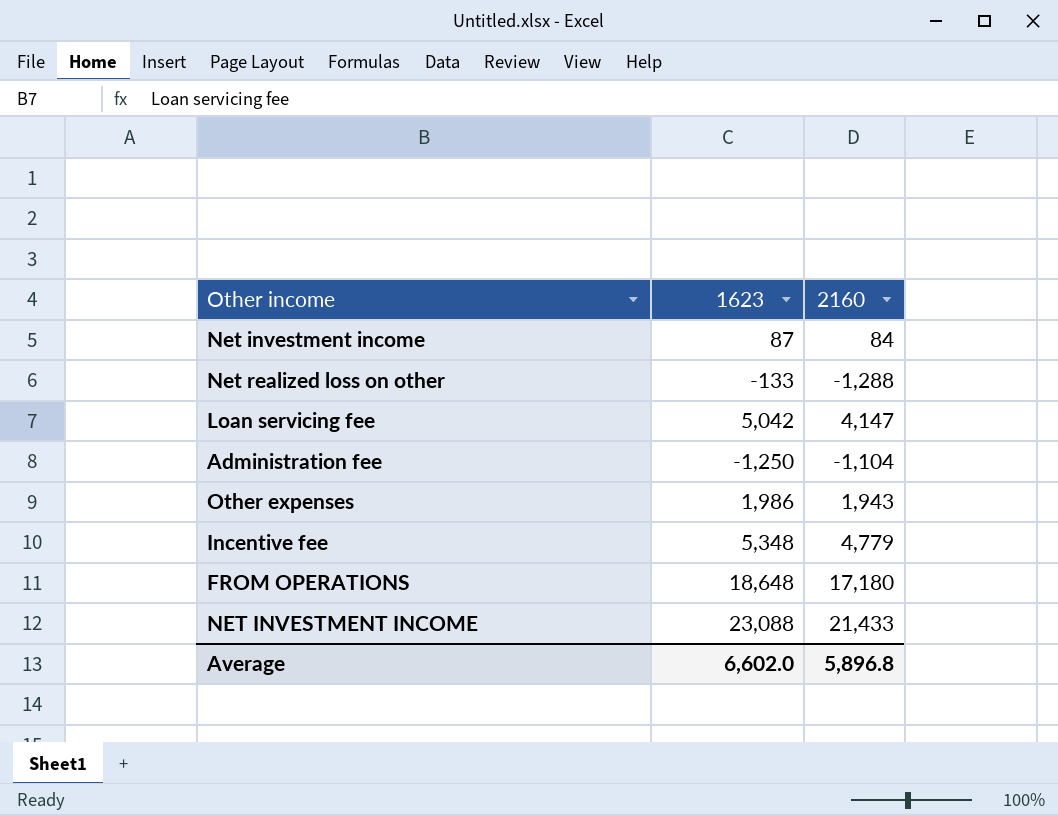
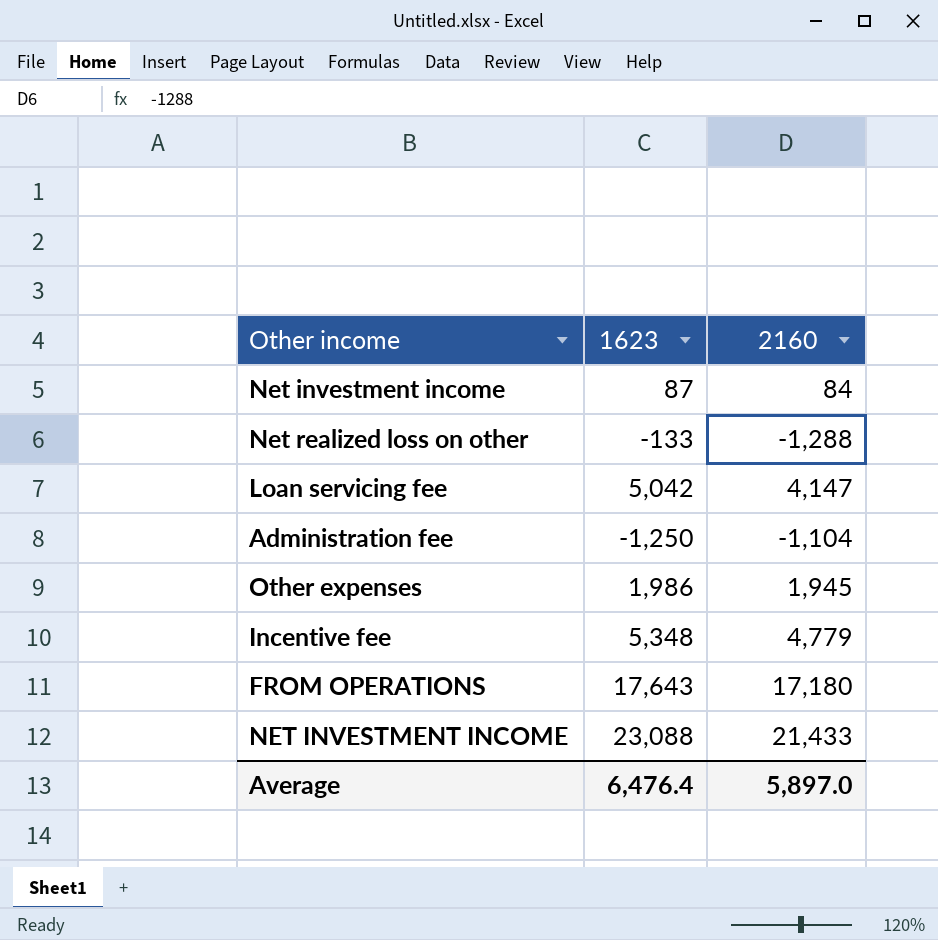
Other expenses | 2160: 1,943 -> 1,945
FROM OPERATIONS | 1623: 18,648 -> 17,643
Average | 1623: 6,602.0 -> 6,476.4
Average | 2160: 5,896.8 -> 5,897.0

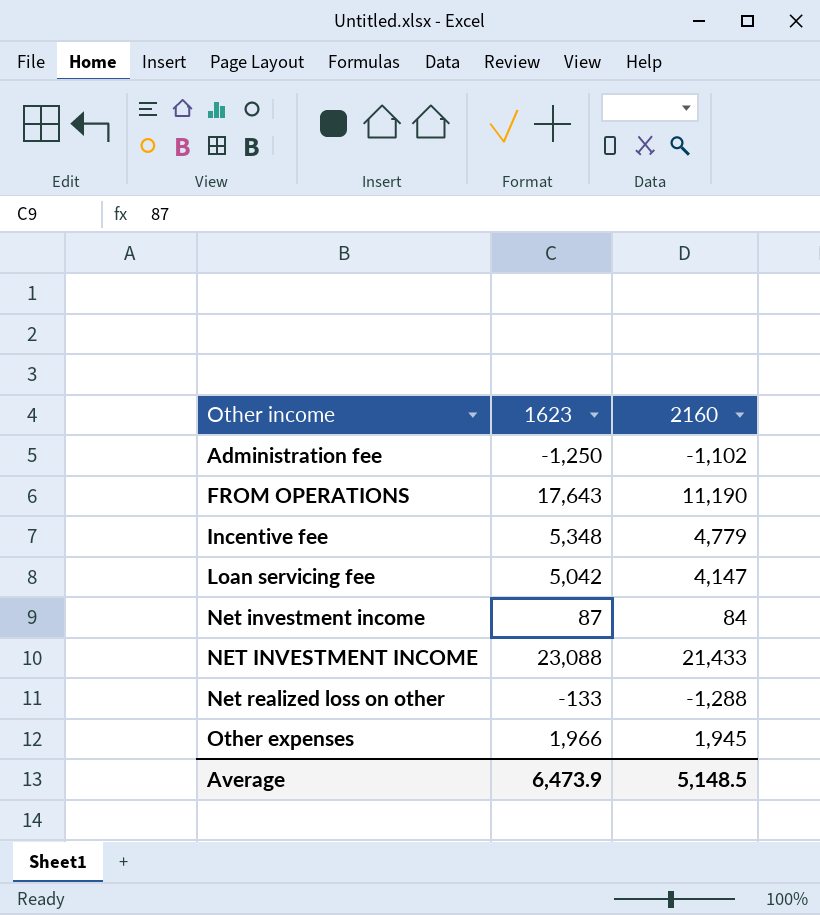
row order: none -> Other income ascending
Administration fee | 2160: -1,104 -> -1,102
FROM OPERATIONS | 2160: 17,180 -> 11,190
Other expenses | 1623: 1,986 -> 1,966
Average | 1623: 6,476.4 -> 6,473.9
Average | 2160: 5,897.0 -> 5,148.5

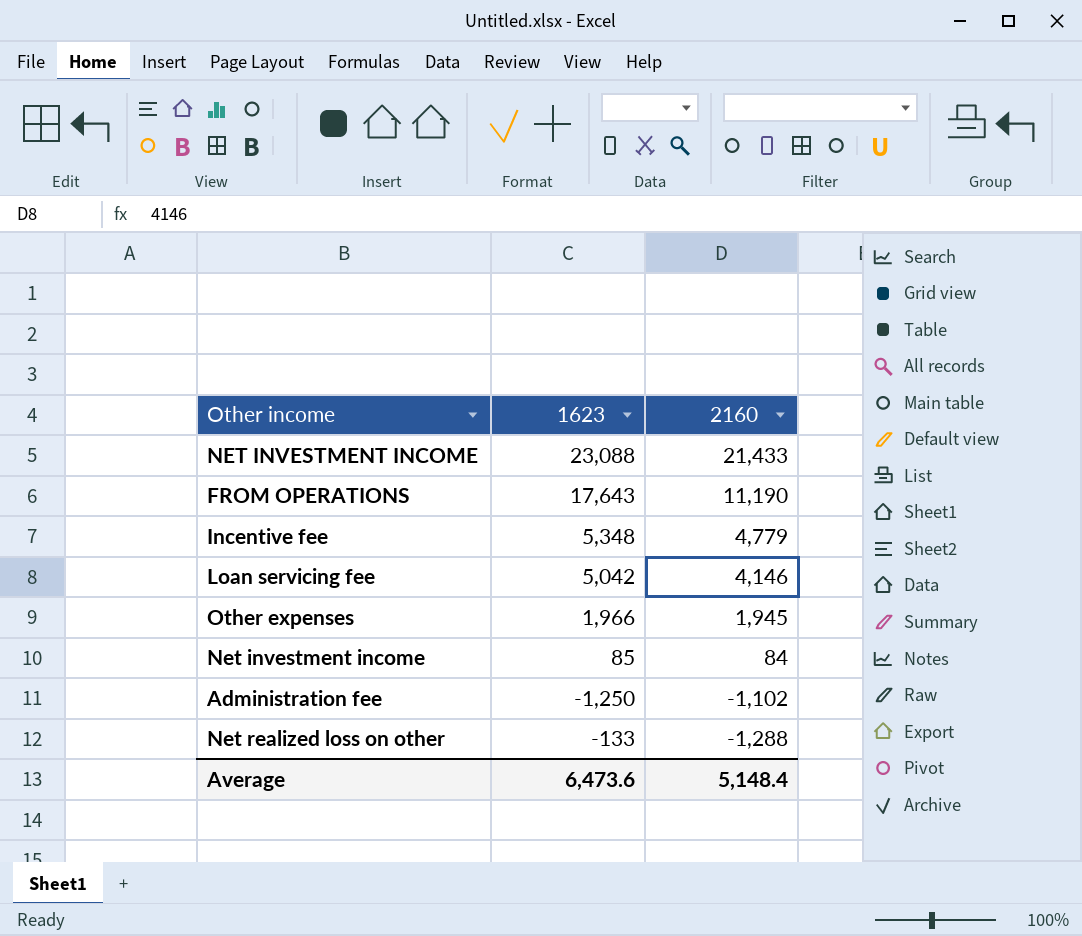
row order: Other income ascending -> 2160 descending
Loan servicing fee | 2160: 4,147 -> 4,146
Net investment income | 1623: 87 -> 85
Average | 1623: 6,473.9 -> 6,473.6
Average | 2160: 5,148.5 -> 5,148.4

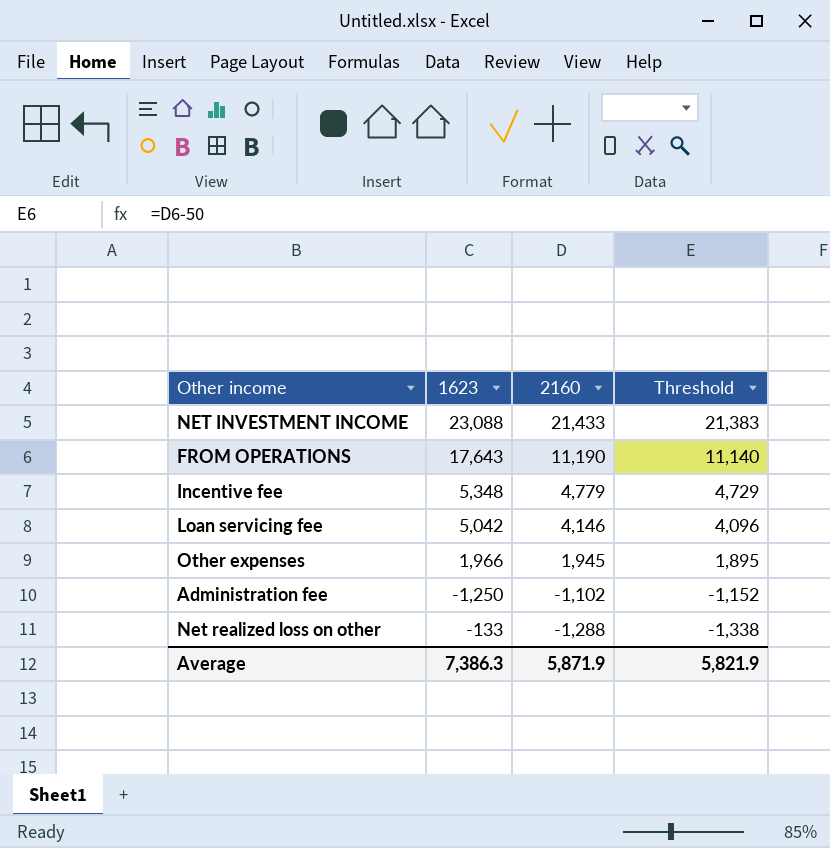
column Threshold | formula: none -> [2160] - 50
row Net investment income: 85 | 84 -> none
Average | 1623: 6,473.6 -> 7,386.3
Average | 2160: 5,148.4 -> 5,871.9

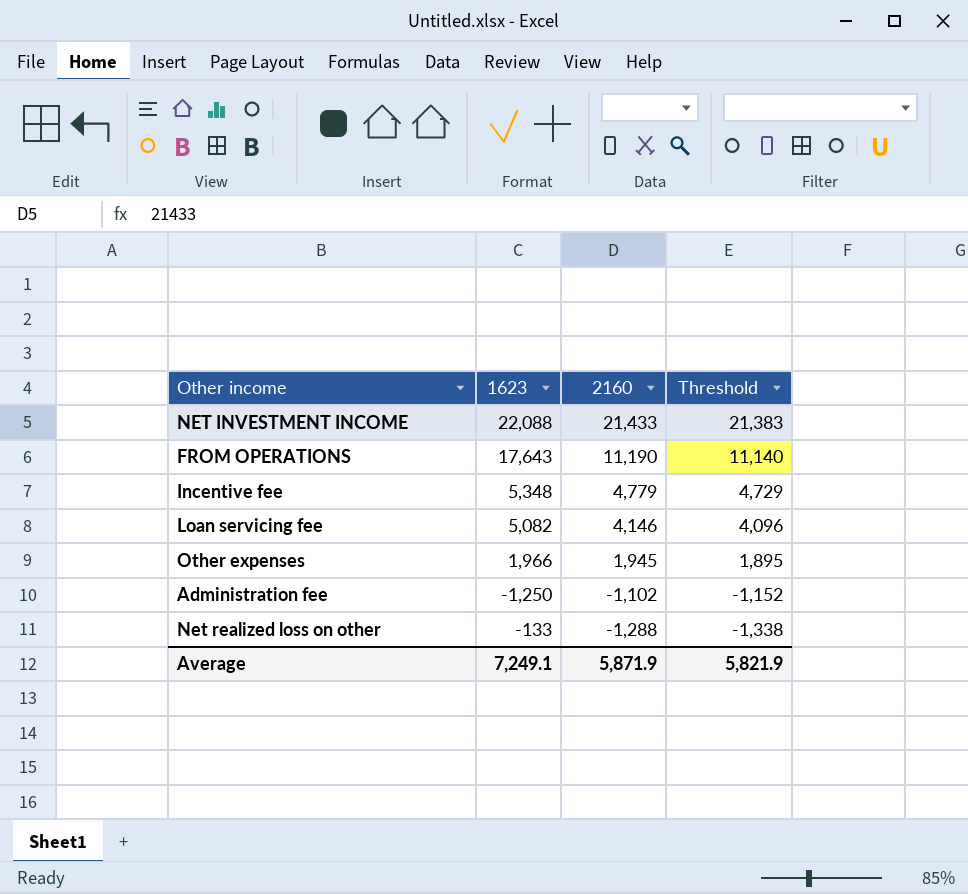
NET INVESTMENT INCOME | 1623: 23,088 -> 22,088
Loan servicing fee | 1623: 5,042 -> 5,082
Average | 1623: 7,386.3 -> 7,249.1

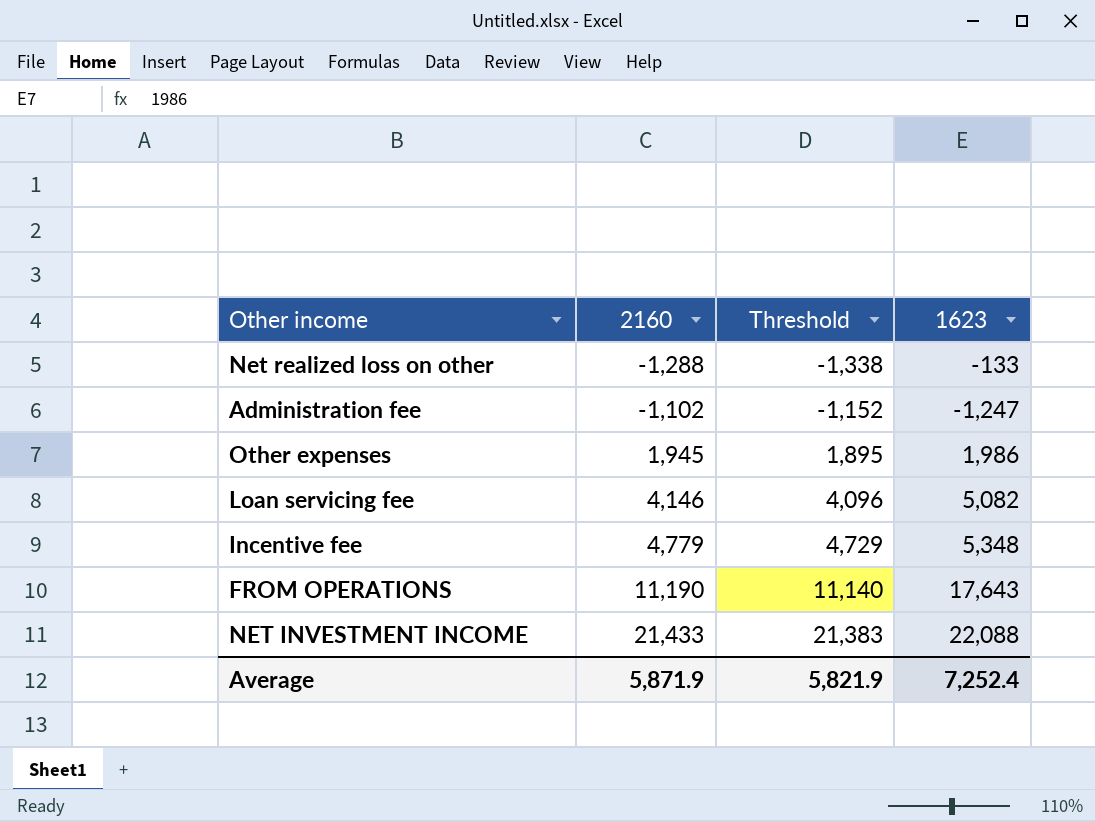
row order: 2160 descending -> 2160 ascending
column 1623 | position: 2 -> 4
Administration fee | 1623: -1,250 -> -1,247
Other expenses | 1623: 1,966 -> 1,986
Average | 1623: 7,249.1 -> 7,252.4

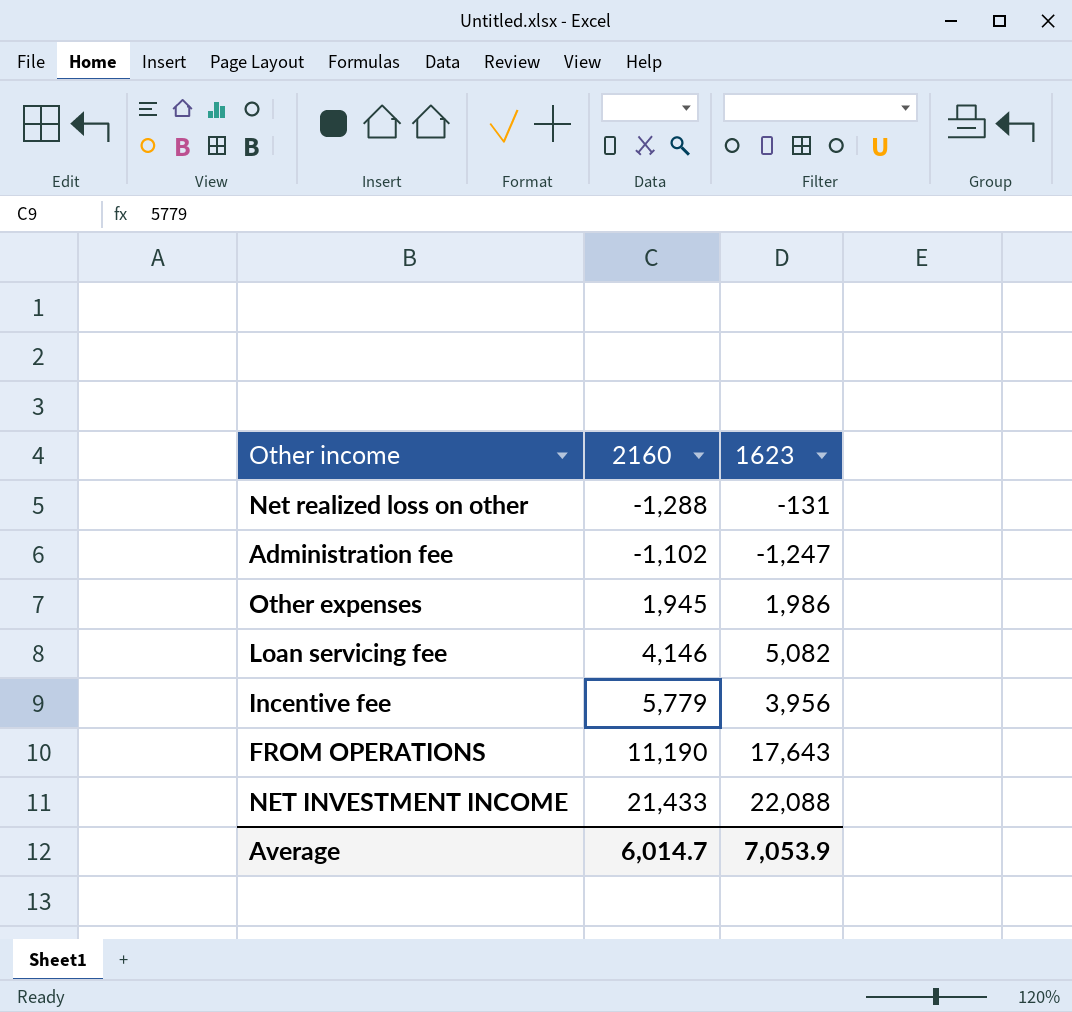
column Threshold | formula: [2160] - 50 -> none
Net realized loss on other | 1623: -133 -> -131
Incentive fee | 2160: 4,779 -> 5,779
Incentive fee | 1623: 5,348 -> 3,956
Average | 2160: 5,871.9 -> 6,014.7
Average | 1623: 7,252.4 -> 7,053.9

